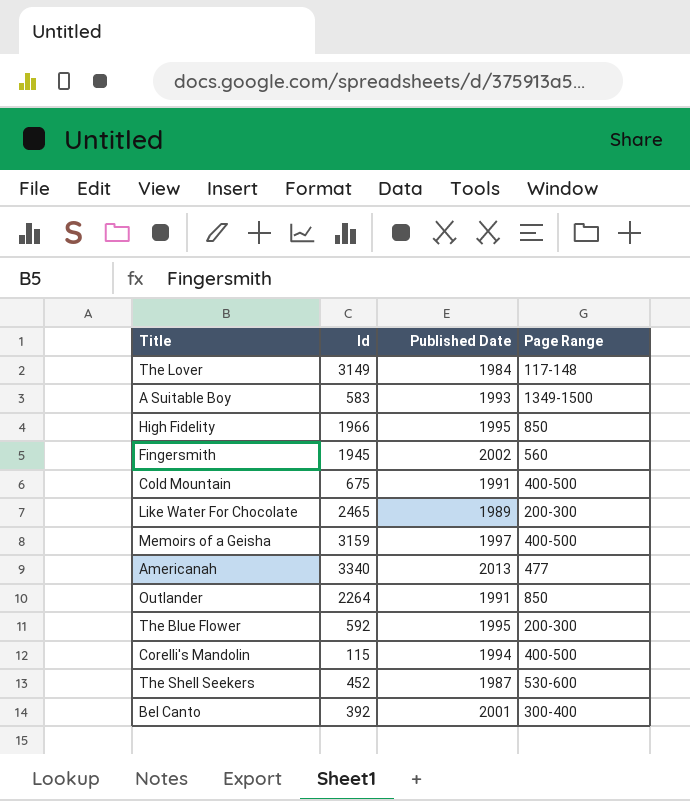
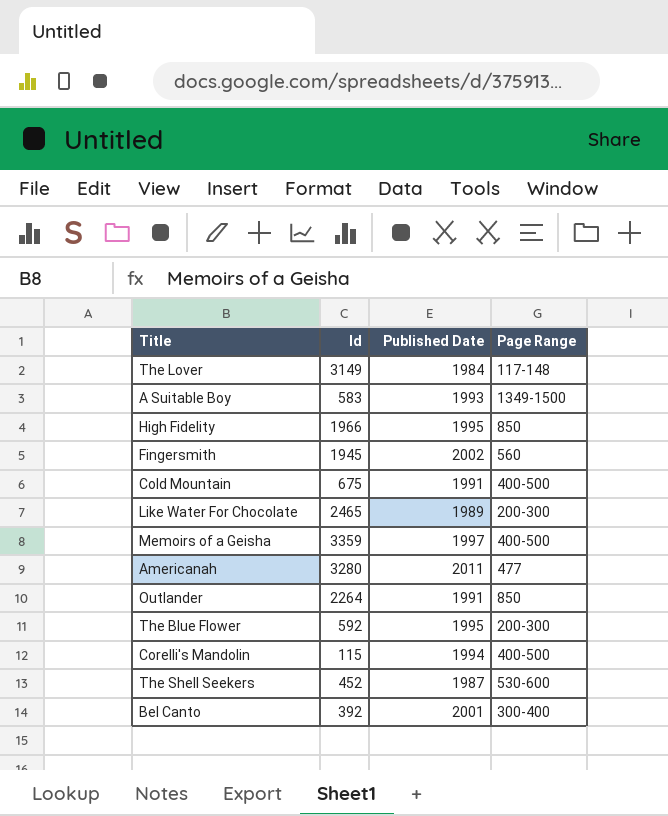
Memoirs of a Geisha | Id: 3159 -> 3359
Americanah | Id: 3340 -> 3280
Americanah | Published Date: 2013 -> 2011

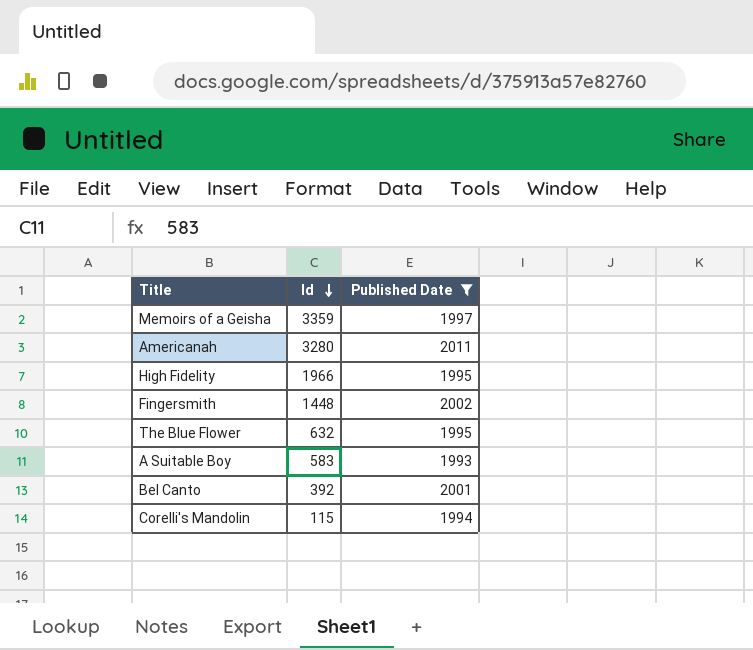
filter: none -> Published Date >= 1993
row order: none -> Id descending
column Page Range | position: 4 -> none
Fingersmith | Id: 1945 -> 1448
The Blue Flower | Id: 592 -> 632

